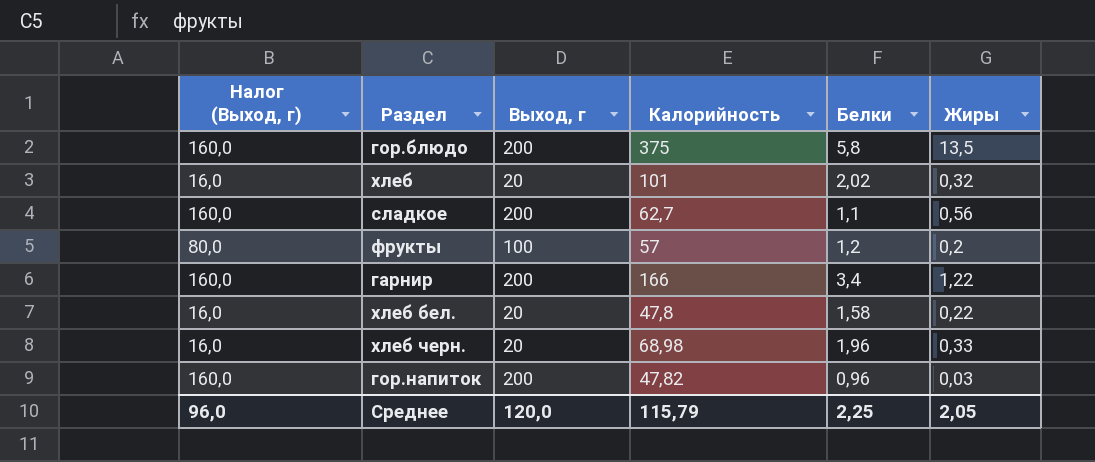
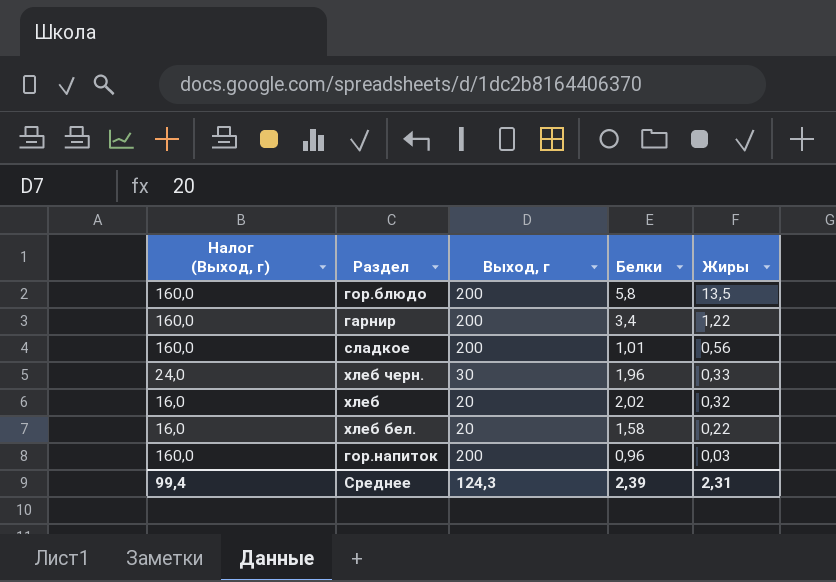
row order: none -> Жиры descending
column Калорийность | position: 4 -> none
row фрукты: 80,0 | 100 | 57 | 1,2 | 0,2 -> none
сладкое | Белки: 1,1 -> 1,01
хлеб черн. | Налог (Выход, г): 16,0 -> 24,0
хлеб черн. | Выход, г: 20 -> 30
Среднее | Налог (Выход, г): 96,0 -> 99,4
Среднее | Выход, г: 120,0 -> 124,3
Среднее | Белки: 2,25 -> 2,39
Среднее | Жиры: 2,05 -> 2,31

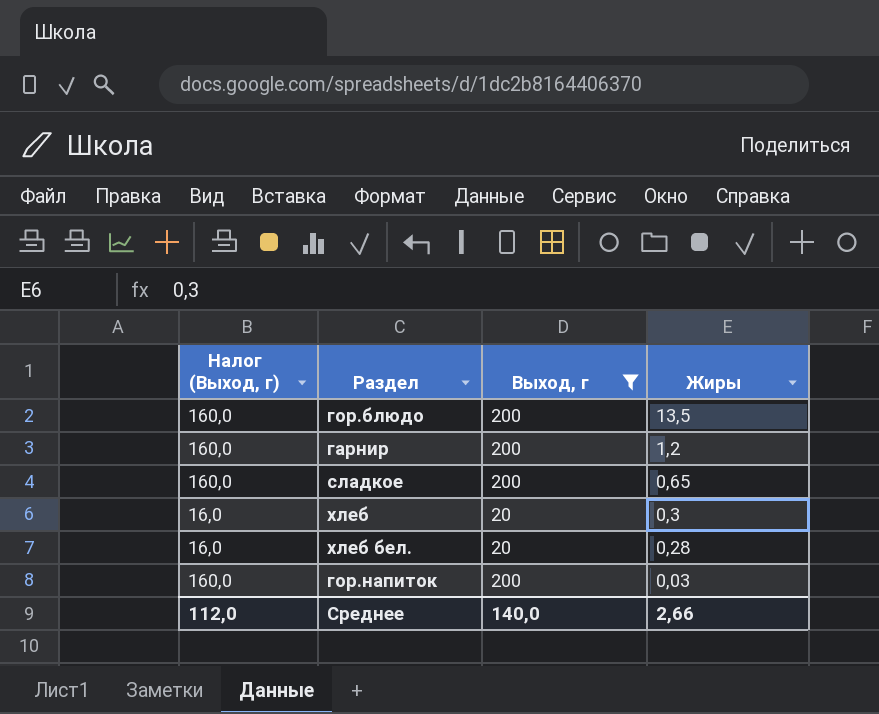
filter: none -> Выход, г != 30
column Белки | position: 4 -> none
гарнир | Жиры: 1,22 -> 1,2
сладкое | Жиры: 0,56 -> 0,65
хлеб | Жиры: 0,32 -> 0,3
хлеб бел. | Жиры: 0,22 -> 0,28
Среднее | Налог (Выход, г): 99,4 -> 112,0
Среднее | Выход, г: 124,3 -> 140,0
Среднее | Жиры: 2,31 -> 2,66

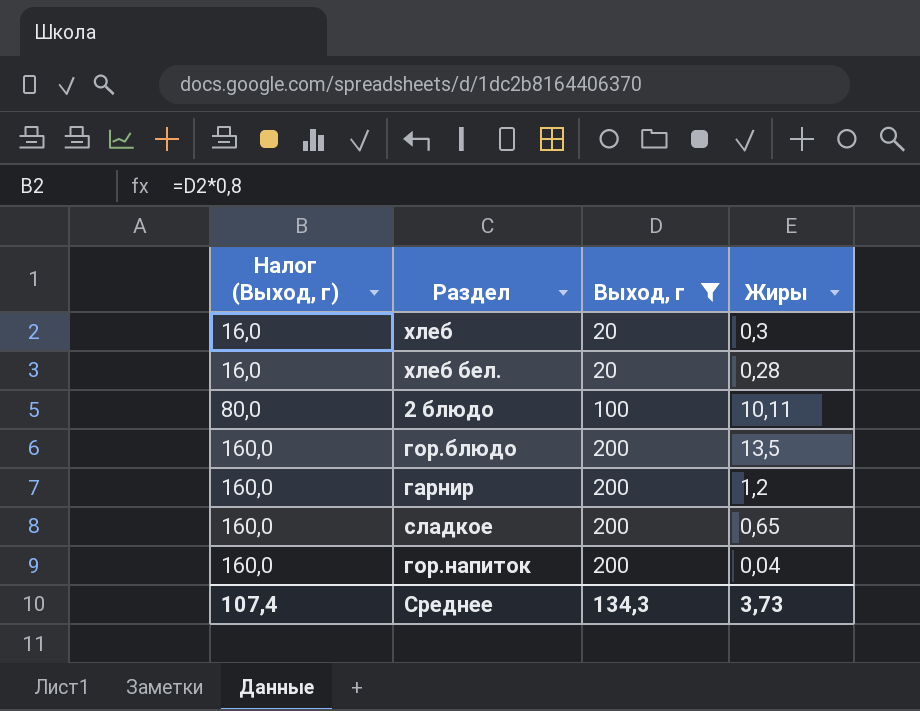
row order: Жиры descending -> Налог (Выход, г) ascending
row 2 блюдо: none -> 80,0 | 100 | 10,11
гор.напиток | Жиры: 0,03 -> 0,04
Среднее | Налог (Выход, г): 112,0 -> 107,4
Среднее | Выход, г: 140,0 -> 134,3
Среднее | Жиры: 2,66 -> 3,73

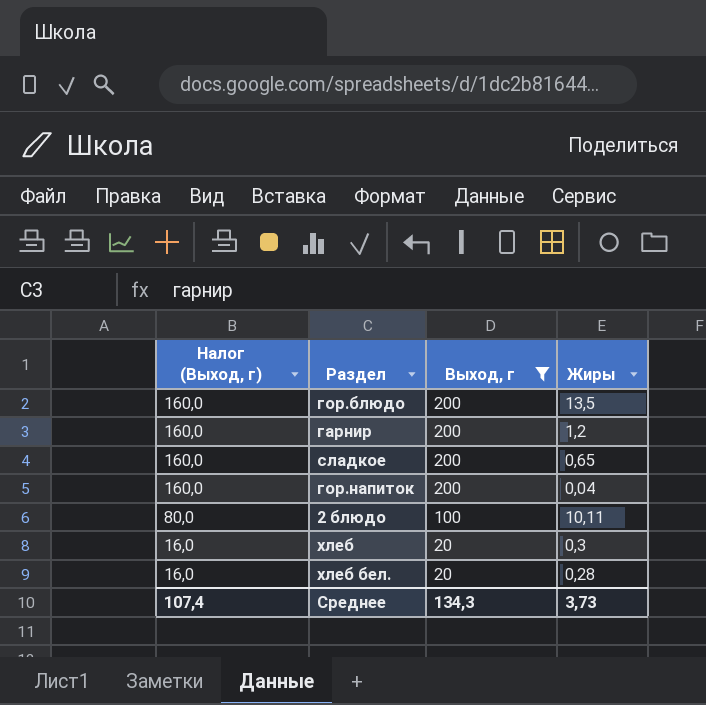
row order: Налог (Выход, г) ascending -> Налог (Выход, г) descending

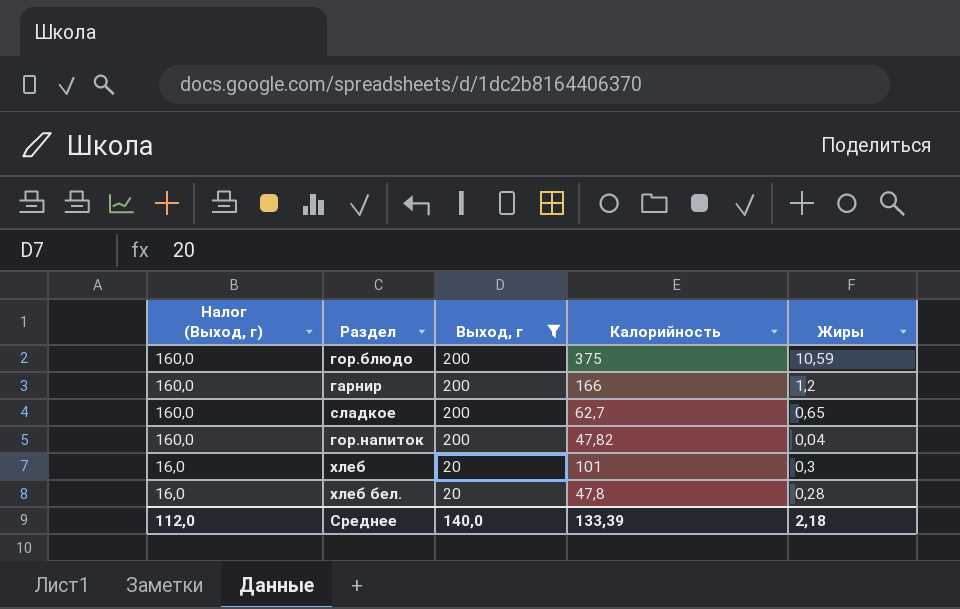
column Калорийность | position: none -> 4
row 2 блюдо: 80,0 | 100 | 10,11 -> none
гор.блюдо | Жиры: 13,5 -> 10,59
Среднее | Налог (Выход, г): 107,4 -> 112,0
Среднее | Выход, г: 134,3 -> 140,0
Среднее | Жиры: 3,73 -> 2,18

